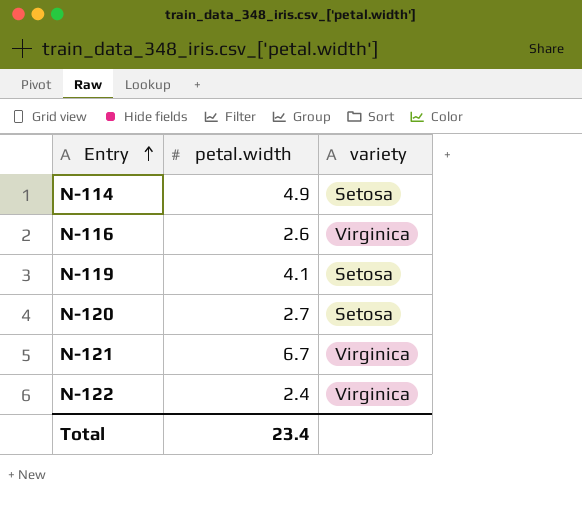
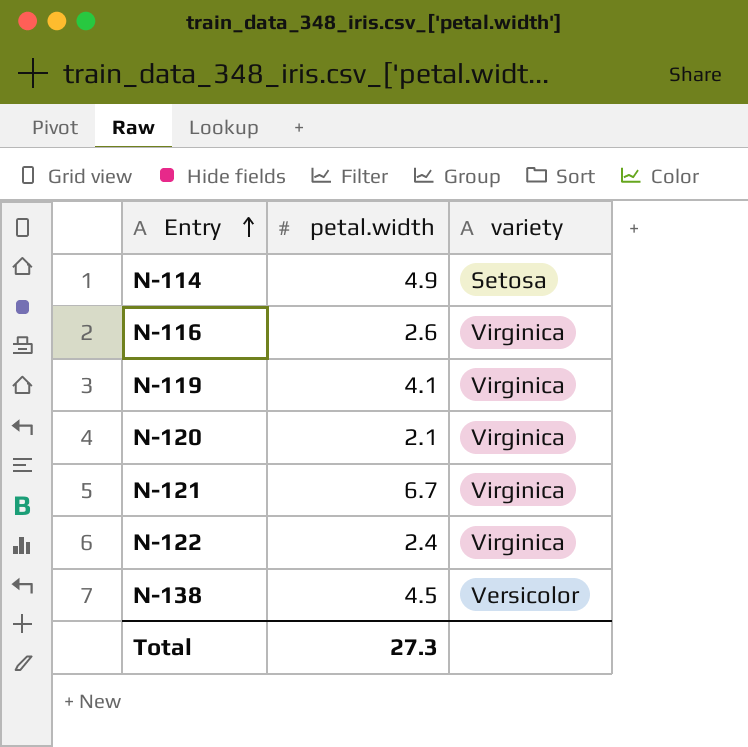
N-119 | variety: Setosa -> Virginica
N-120 | petal.width: 2.7 -> 2.1
N-120 | variety: Setosa -> Virginica
row N-138: none -> 4.5 | Versicolor
Total | petal.width: 23.4 -> 27.3

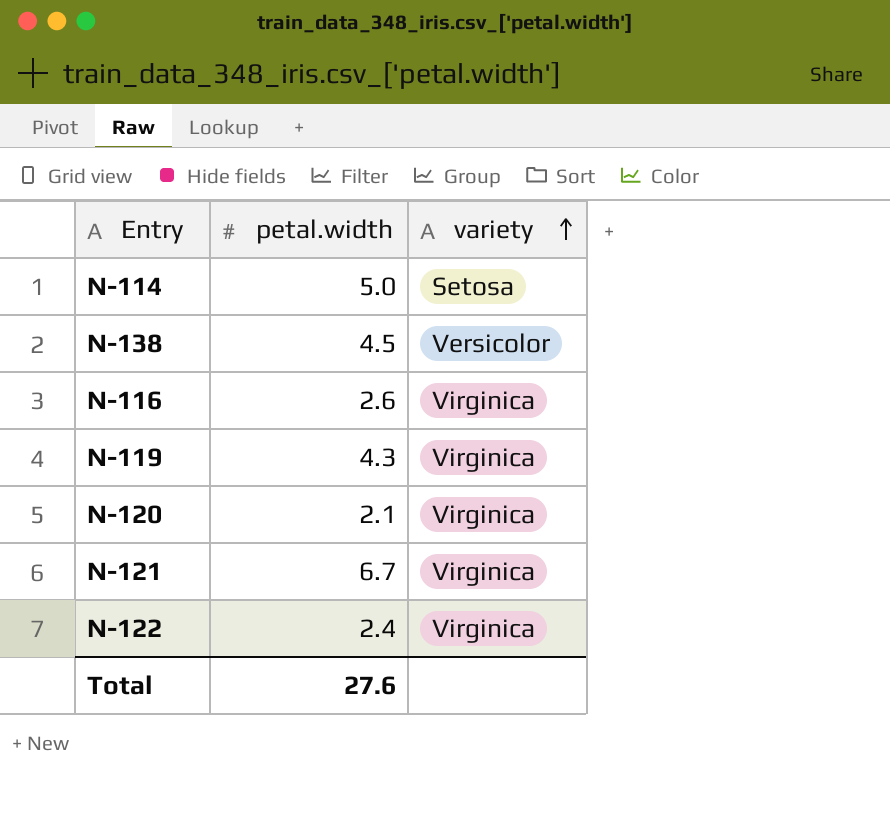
row order: Entry ascending -> variety ascending
N-114 | petal.width: 4.9 -> 5.0
N-119 | petal.width: 4.1 -> 4.3
Total | petal.width: 27.3 -> 27.6

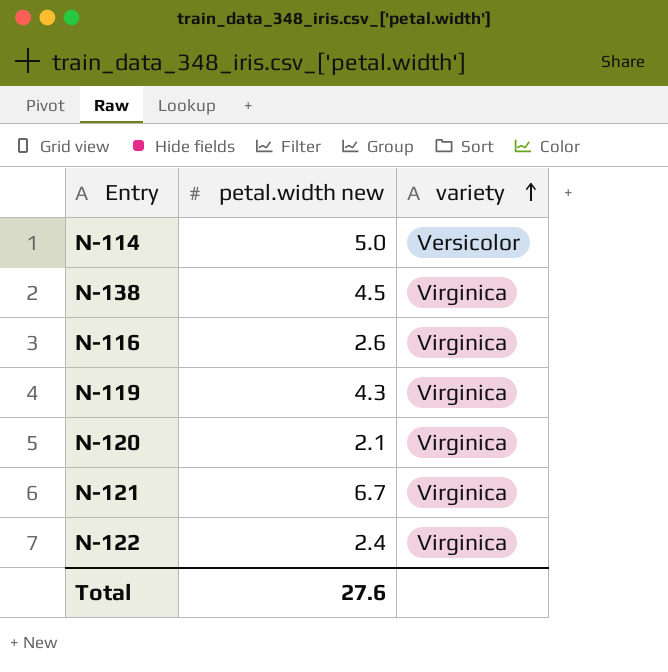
column name: petal.width -> petal.width new
N-114 | variety: Setosa -> Versicolor
N-138 | variety: Versicolor -> Virginica

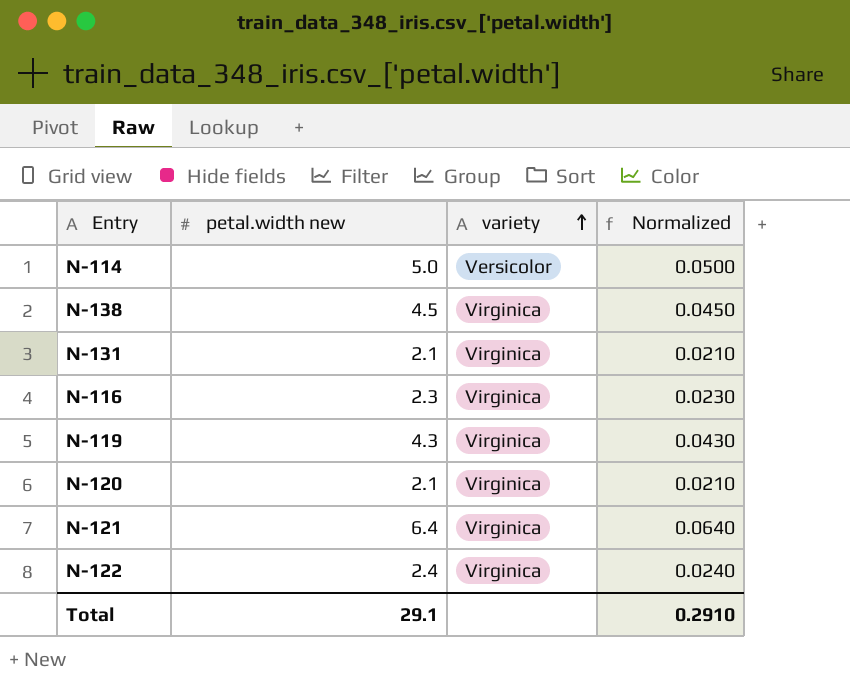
column Normalized | formula: none -> [petal.width new] * 0.01
row N-131: none -> 2.1 | Virginica | 0.0210
N-116 | petal.width new: 2.6 -> 2.3
N-121 | petal.width new: 6.7 -> 6.4
Total | petal.width new: 27.6 -> 29.1

